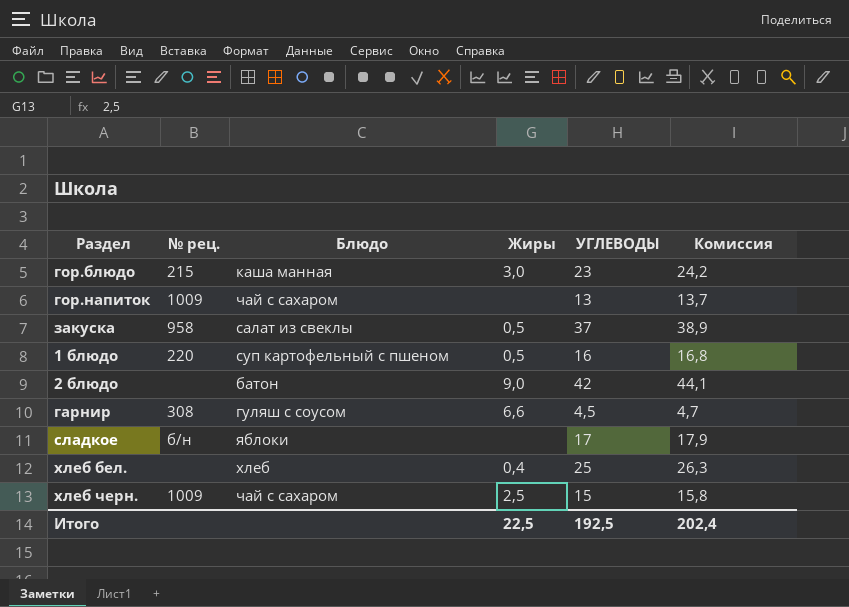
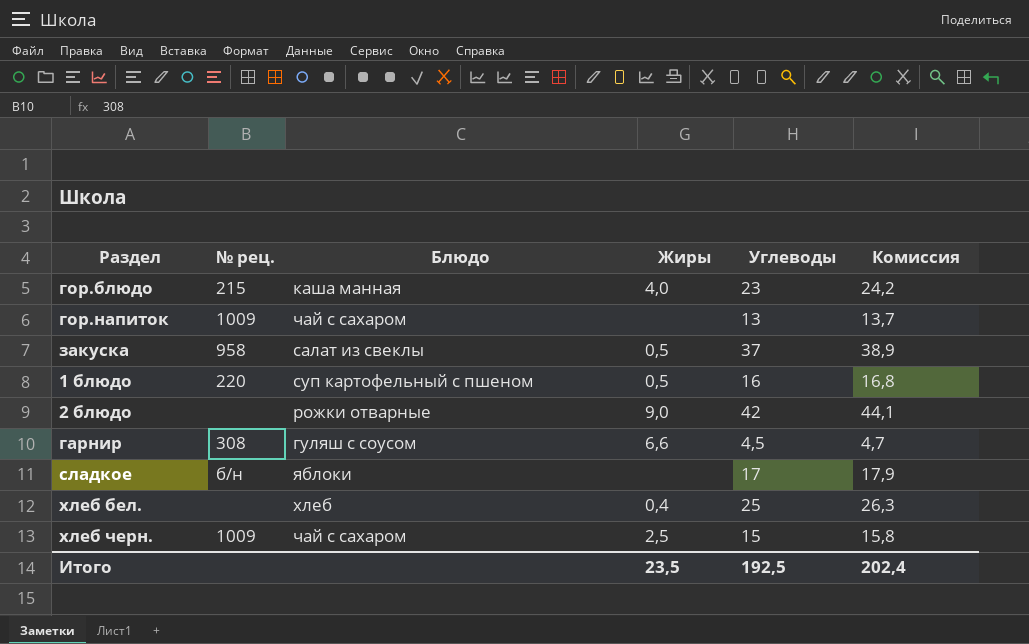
column name: УГЛЕВОДЫ -> Углеводы
гор.блюдо | Жиры: 3,0 -> 4,0
2 блюдо | Блюдо: батон -> рожки отварные
Итого | Жиры: 22,5 -> 23,5

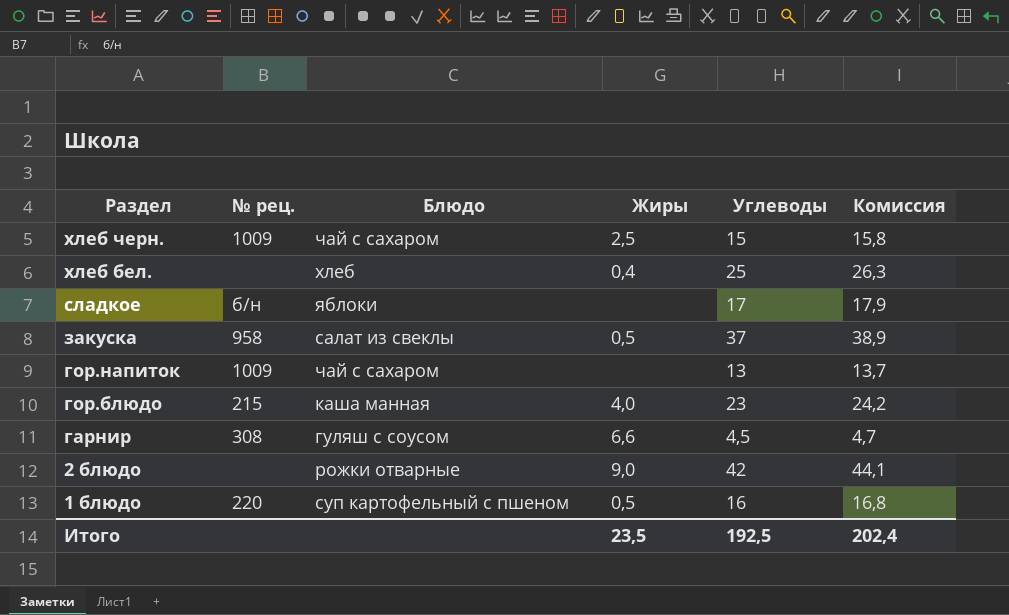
row order: none -> Раздел descending

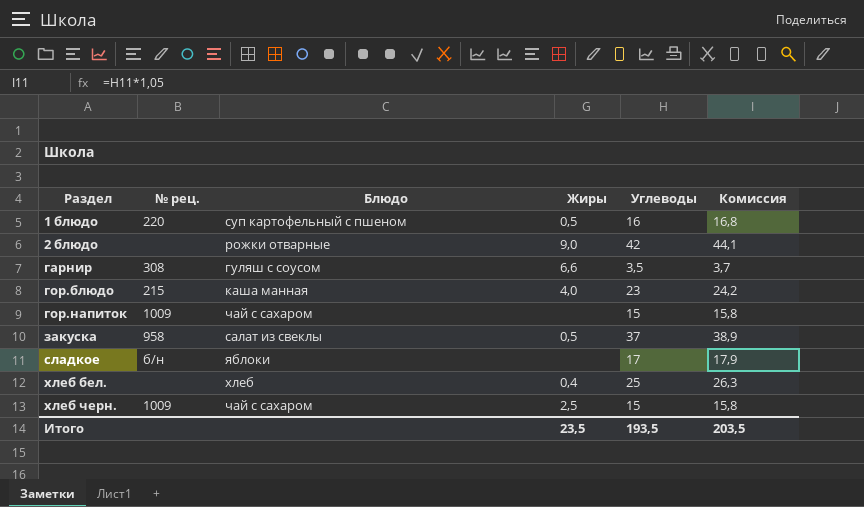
row order: Раздел descending -> Раздел ascending
гарнир | Углеводы: 4,5 -> 3,5
гарнир | Комиссия: 4,7 -> 3,7
гор.напиток | Углеводы: 13 -> 15
гор.напиток | Комиссия: 13,7 -> 15,8
Итого | Углеводы: 192,5 -> 193,5
Итого | Комиссия: 202,4 -> 203,5

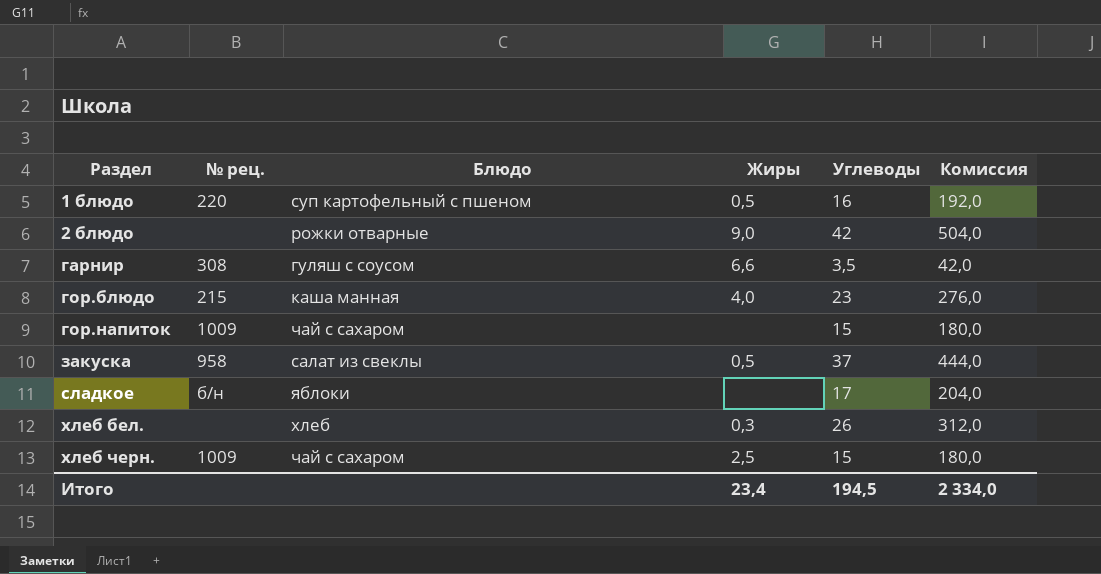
column Комиссия | formula: [Углеводы] * 1,05 -> [Углеводы] * 12
хлеб бел. | Жиры: 0,4 -> 0,3
хлеб бел. | Углеводы: 25 -> 26
Итого | Жиры: 23,5 -> 23,4
Итого | Углеводы: 193,5 -> 194,5
Итого | Комиссия: 203,5 -> 2 334,0

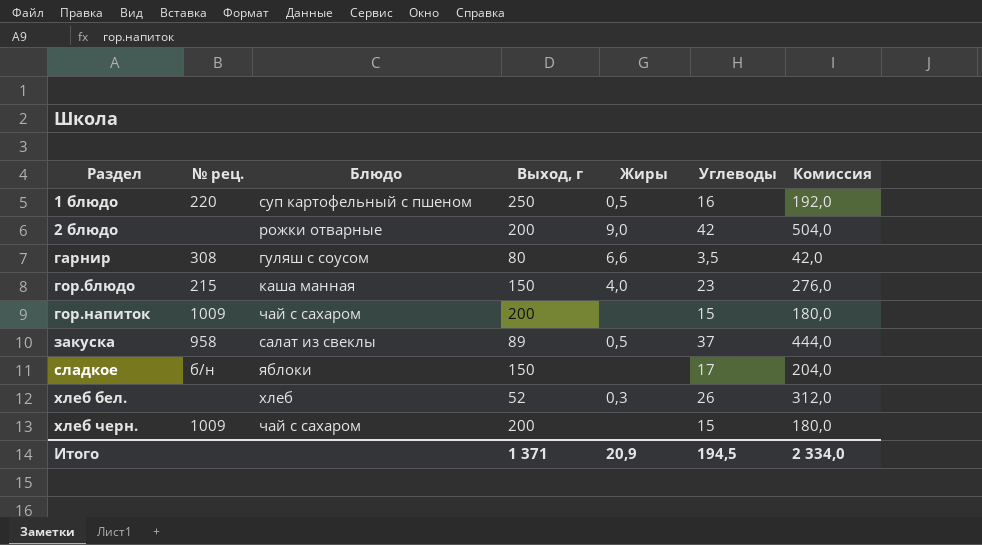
column Выход, г | position: none -> 4
хлеб черн. | Жиры: 2,5 -> none
Итого | Жиры: 23,4 -> 20,9

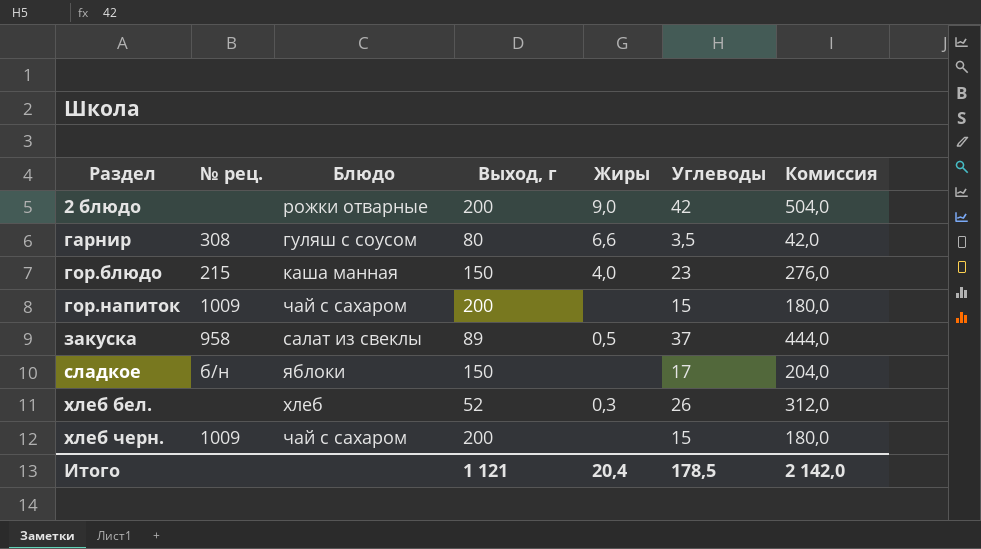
row 1 блюдо: 220 | суп картофельный с пшеном | 250 | 0,5 | 16 | 192,0 -> none
Итого | Выход, г: 1 371 -> 1 121
Итого | Жиры: 20,9 -> 20,4
Итого | Углеводы: 194,5 -> 178,5
Итого | Комиссия: 2 334,0 -> 2 142,0

